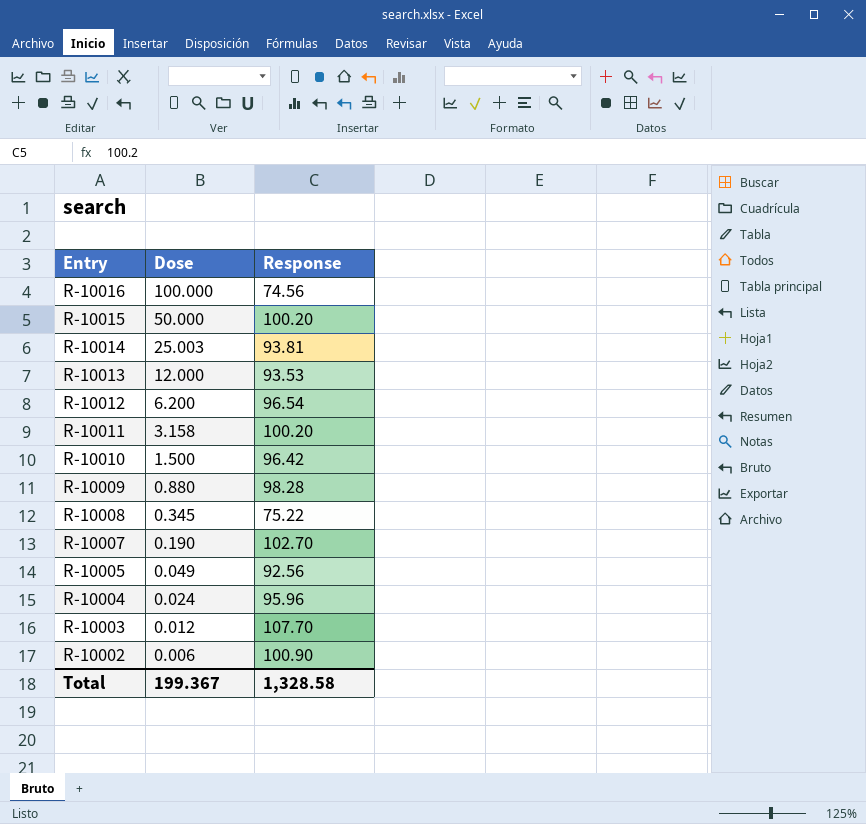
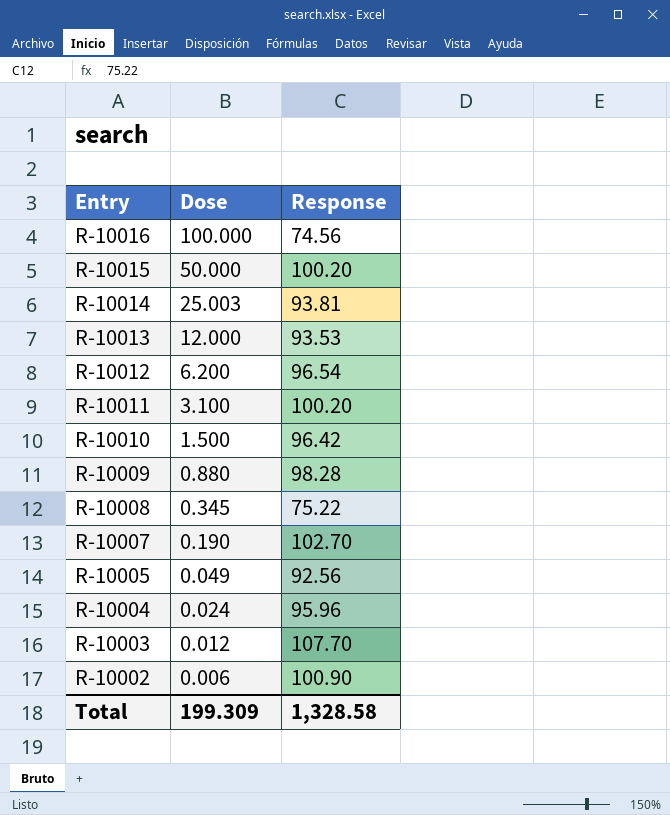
R-10011 | Dose: 3.158 -> 3.100
Total | Dose: 199.367 -> 199.309

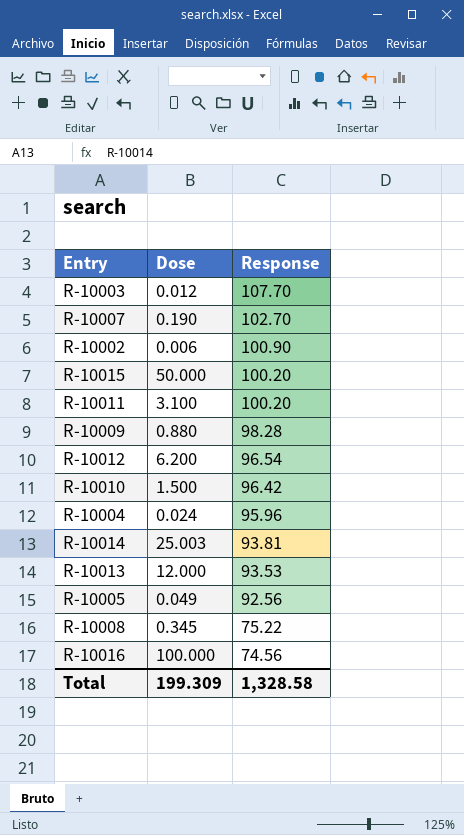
row order: Entry descending -> Response descending

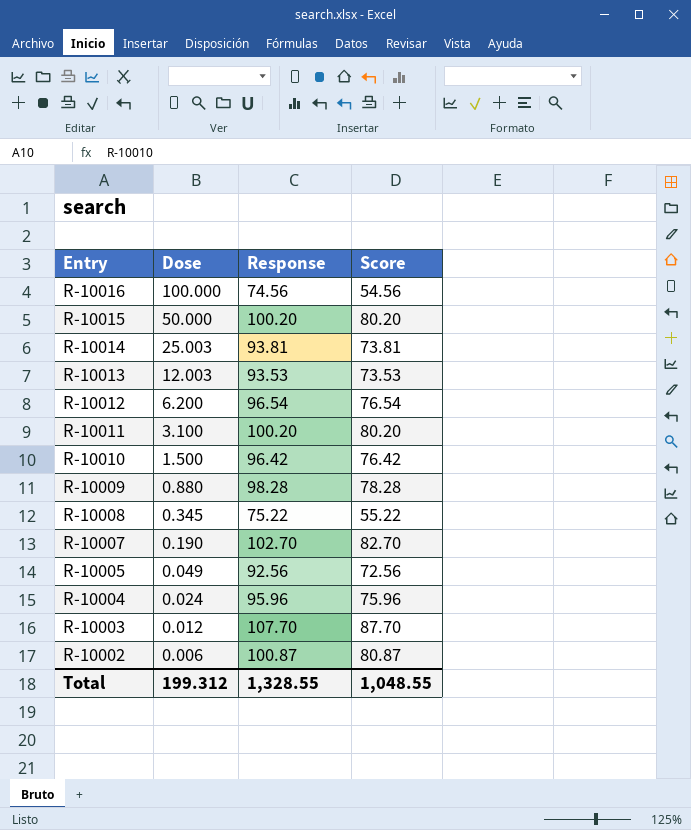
row order: Response descending -> Entry descending
column Score | formula: none -> [Response] - 20
R-10013 | Dose: 12.000 -> 12.003
R-10002 | Response: 100.90 -> 100.87
Total | Dose: 199.309 -> 199.312
Total | Response: 1,328.58 -> 1,328.55

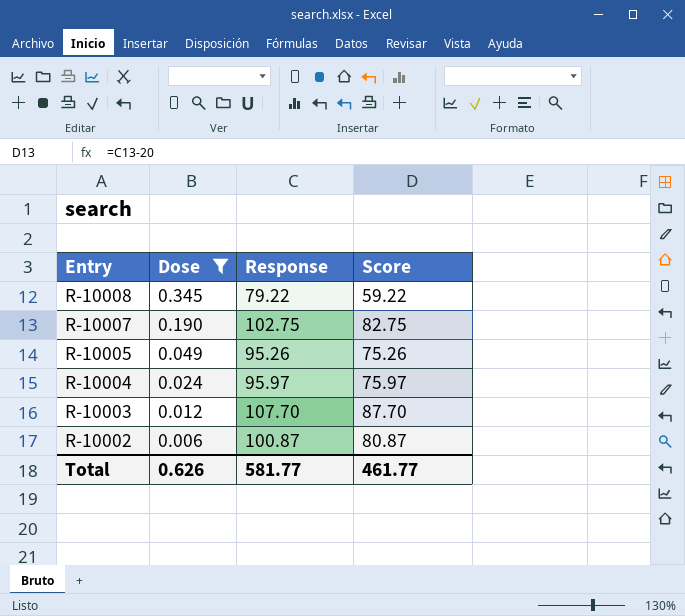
filter: none -> Dose <= 0.345
R-10008 | Response: 75.22 -> 79.22
R-10008 | Score: 55.22 -> 59.22
R-10007 | Response: 102.70 -> 102.75
R-10007 | Score: 82.70 -> 82.75
R-10005 | Response: 92.56 -> 95.26
R-10005 | Score: 72.56 -> 75.26
R-10004 | Response: 95.96 -> 95.97
R-10004 | Score: 75.96 -> 75.97
Total | Dose: 199.312 -> 0.626
Total | Response: 1,328.55 -> 581.77
Total | Score: 1,048.55 -> 461.77

